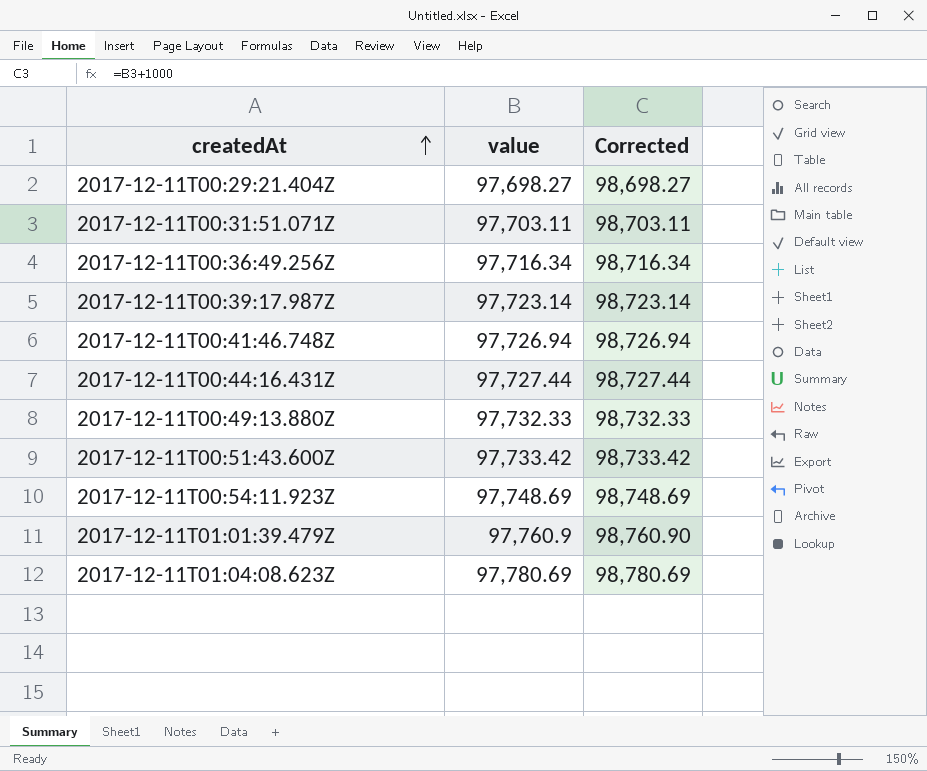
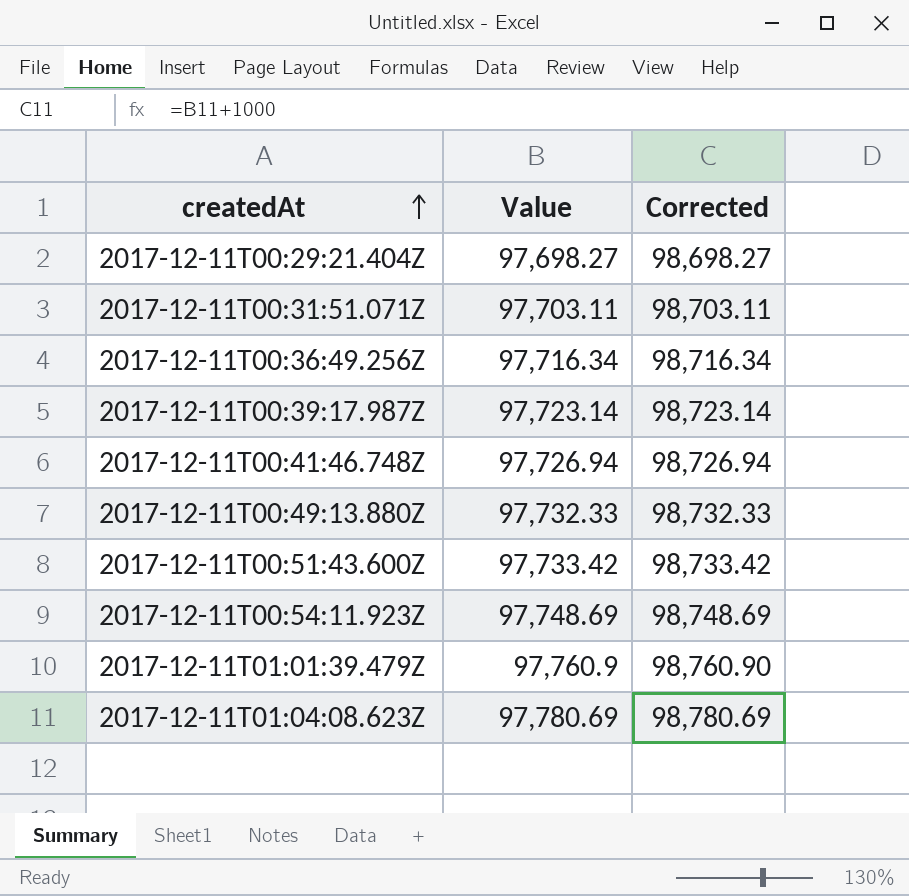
column name: value -> Value
row 2017-12-11T00:44:16.431Z: 97,727.44 | 98,727.44 -> none

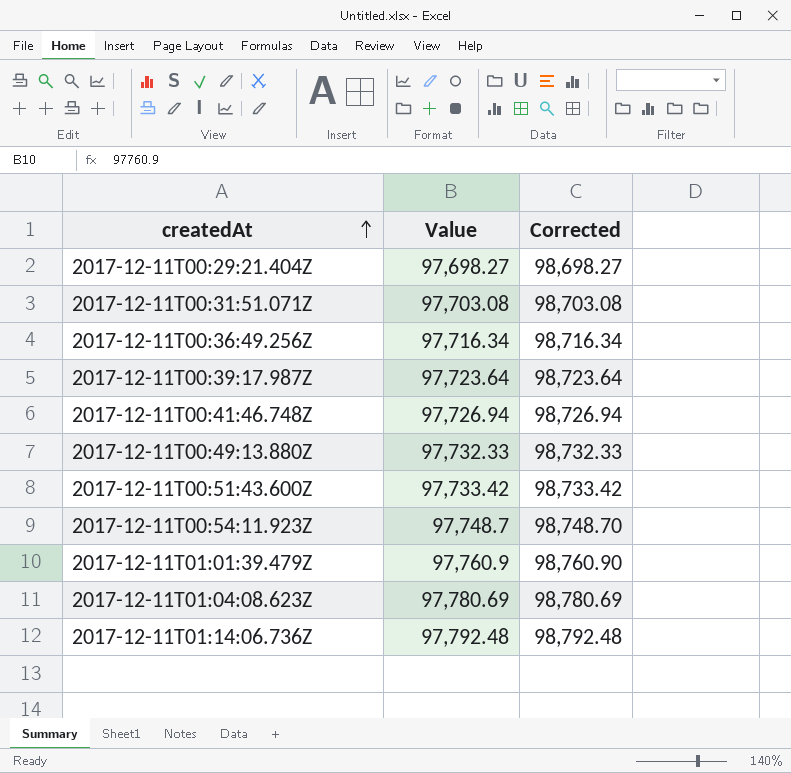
2017-12-11T00:31:51.071Z | Value: 97,703.11 -> 97,703.08
2017-12-11T00:31:51.071Z | Corrected: 98,703.11 -> 98,703.08
2017-12-11T00:39:17.987Z | Value: 97,723.14 -> 97,723.64
2017-12-11T00:39:17.987Z | Corrected: 98,723.14 -> 98,723.64
2017-12-11T00:54:11.923Z | Value: 97,748.69 -> 97,748.7
2017-12-11T00:54:11.923Z | Corrected: 98,748.69 -> 98,748.70
row 2017-12-11T01:14:06.736Z: none -> 97,792.48 | 98,792.48

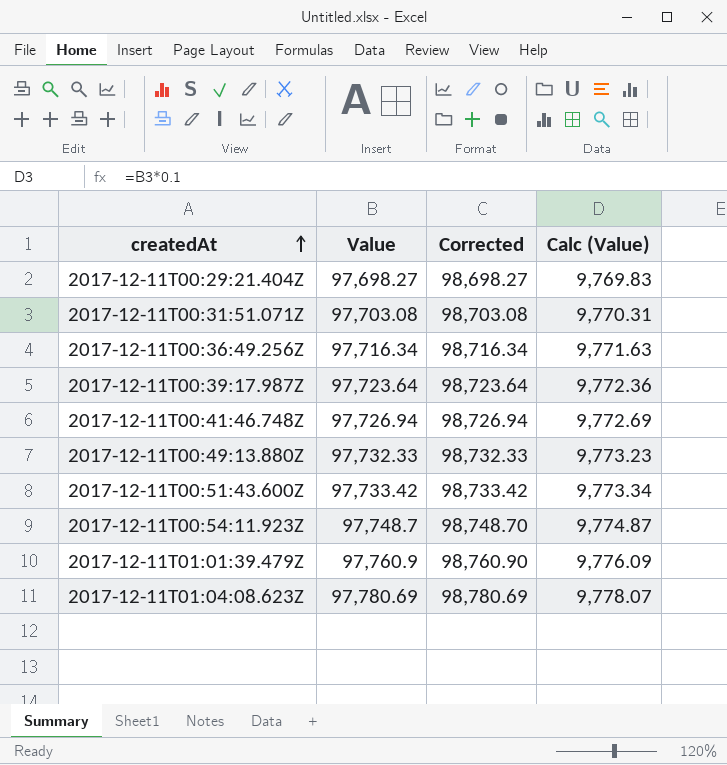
column Calc (Value) | formula: none -> [Value] * 0.1
row 2017-12-11T01:14:06.736Z: 97,792.48 | 98,792.48 -> none

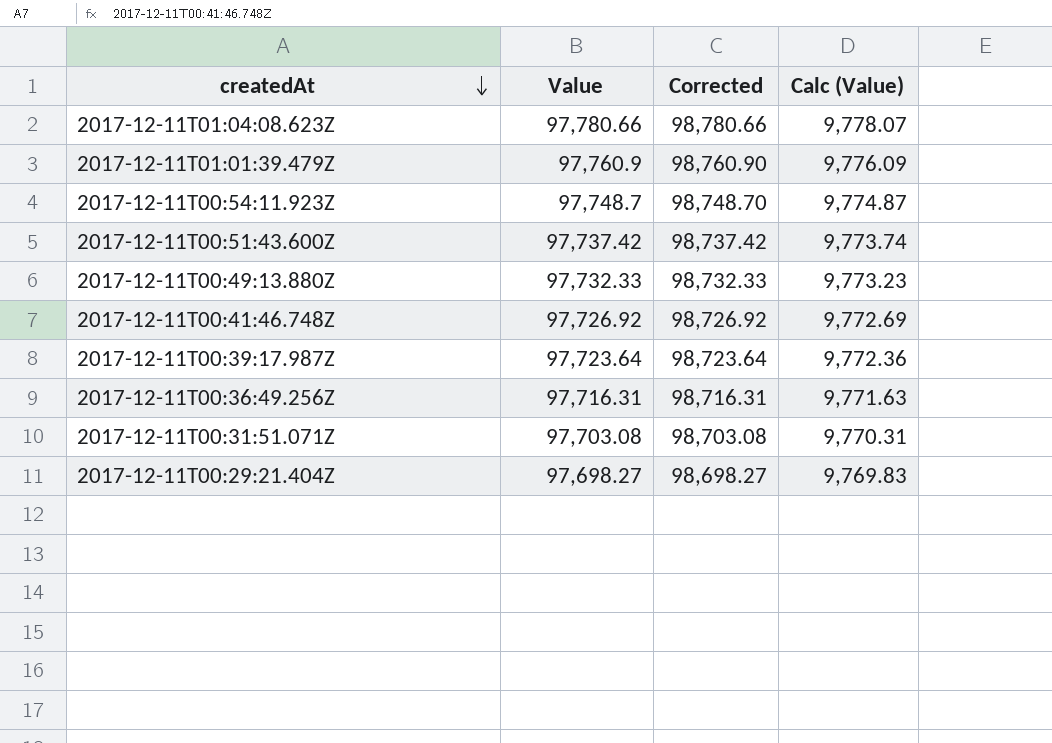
row order: createdAt ascending -> createdAt descending
2017-12-11T01:04:08.623Z | Value: 97,780.69 -> 97,780.66
2017-12-11T01:04:08.623Z | Corrected: 98,780.69 -> 98,780.66
2017-12-11T00:51:43.600Z | Value: 97,733.42 -> 97,737.42
2017-12-11T00:51:43.600Z | Corrected: 98,733.42 -> 98,737.42
2017-12-11T00:51:43.600Z | Calc (Value): 9,773.34 -> 9,773.74
2017-12-11T00:41:46.748Z | Value: 97,726.94 -> 97,726.92
2017-12-11T00:41:46.748Z | Corrected: 98,726.94 -> 98,726.92
2017-12-11T00:36:49.256Z | Value: 97,716.34 -> 97,716.31
2017-12-11T00:36:49.256Z | Corrected: 98,716.34 -> 98,716.31

